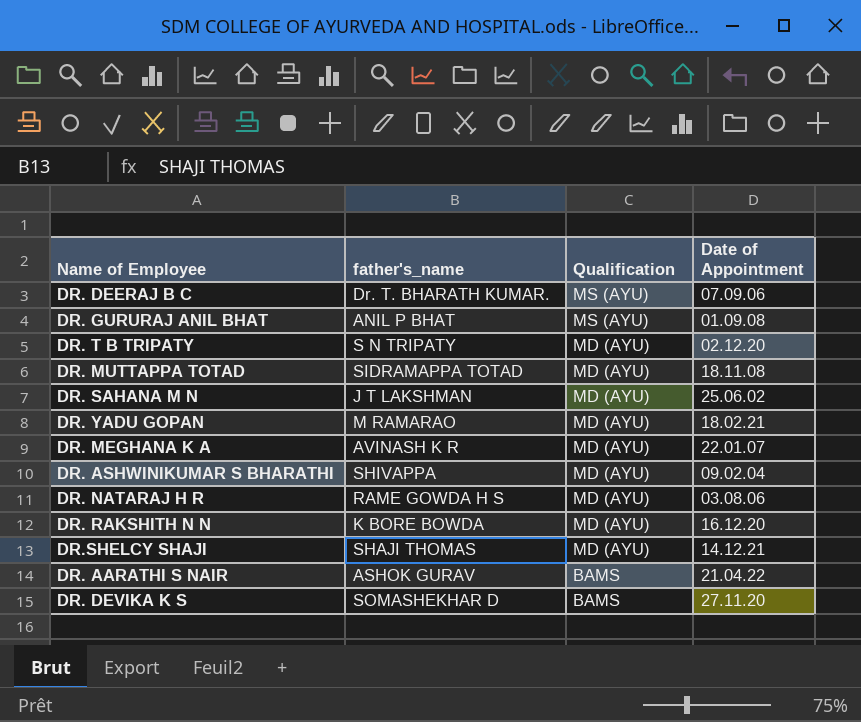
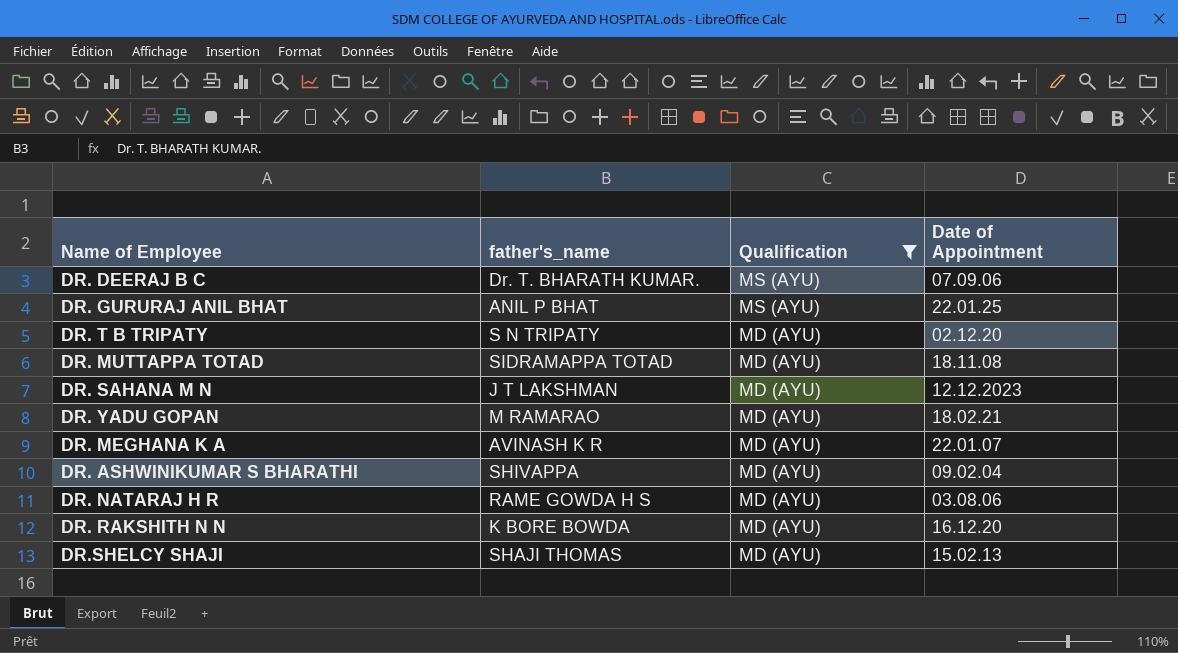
filter: none -> Qualification != BAMS
DR. GURURAJ ANIL BHAT | Date of Appointment: 01.09.08 -> 22.01.25
DR. SAHANA M N | Date of Appointment: 25.06.02 -> 12.12.2023
DR.SHELCY SHAJI | Date of Appointment: 14.12.21 -> 15.02.13

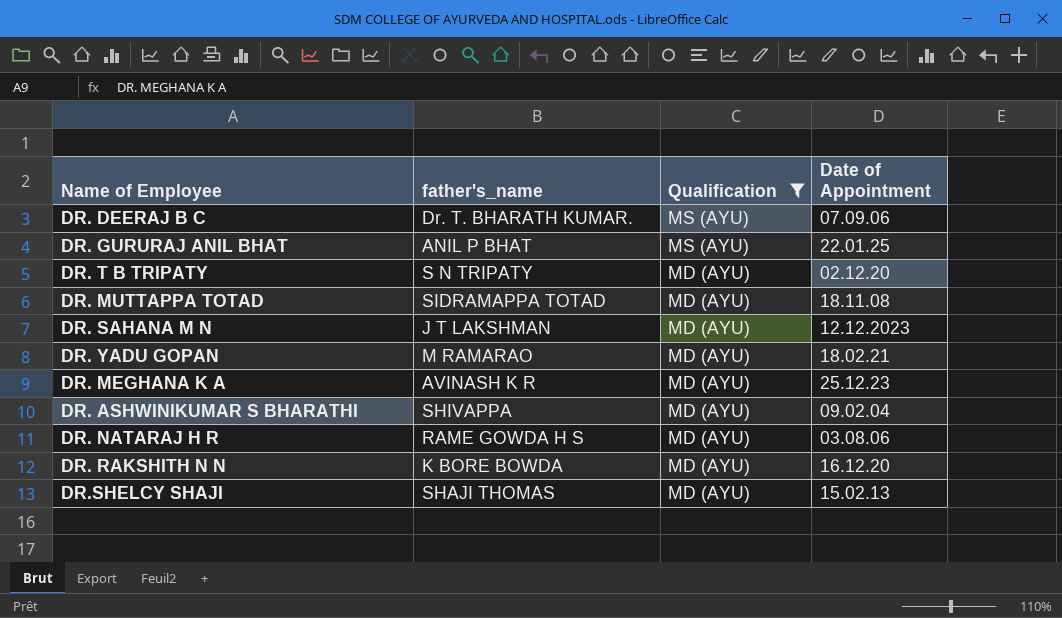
DR. MEGHANA K A | Date of Appointment: 22.01.07 -> 25.12.23

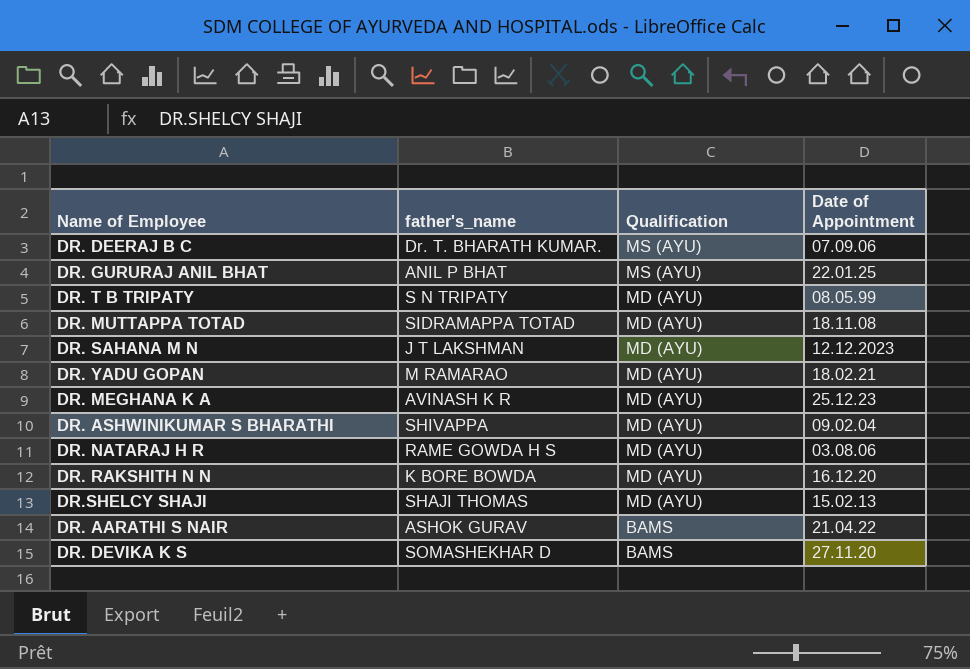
filter: Qualification != BAMS -> none
DR. T B TRIPATY | Date of Appointment: 02.12.20 -> 08.05.99

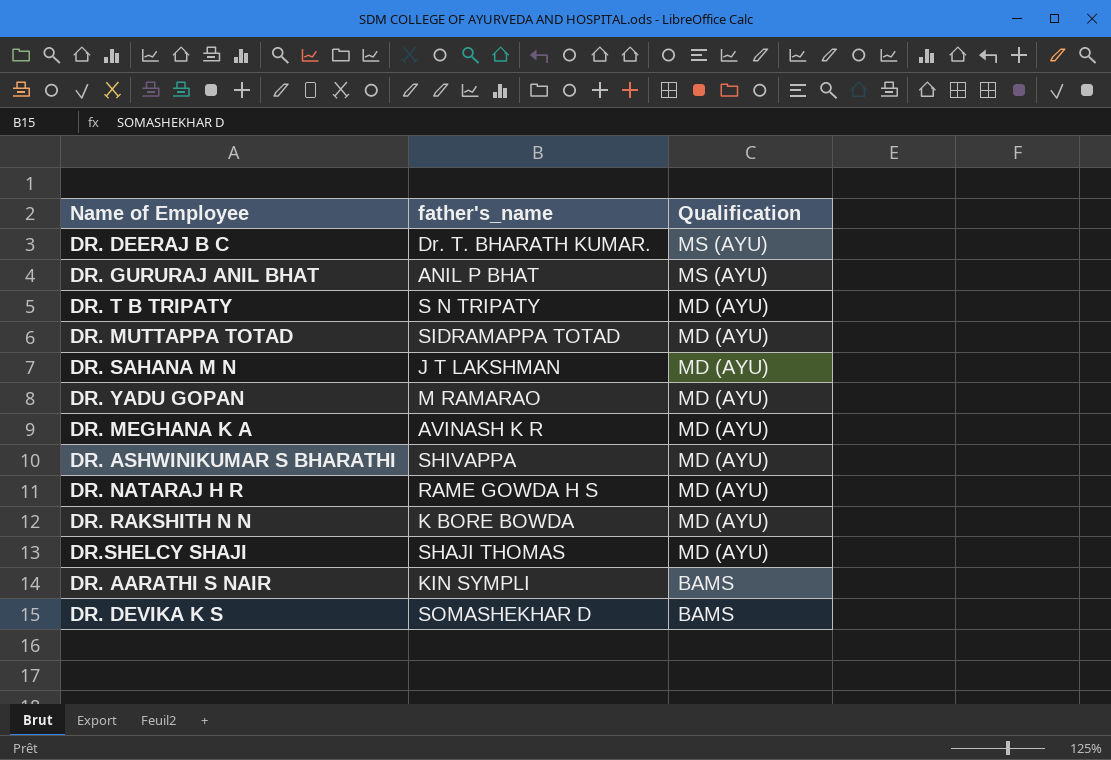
column Date of Appointment | position: 4 -> none
DR. AARATHI S NAIR | father's_name: ASHOK GURAV -> KIN SYMPLI

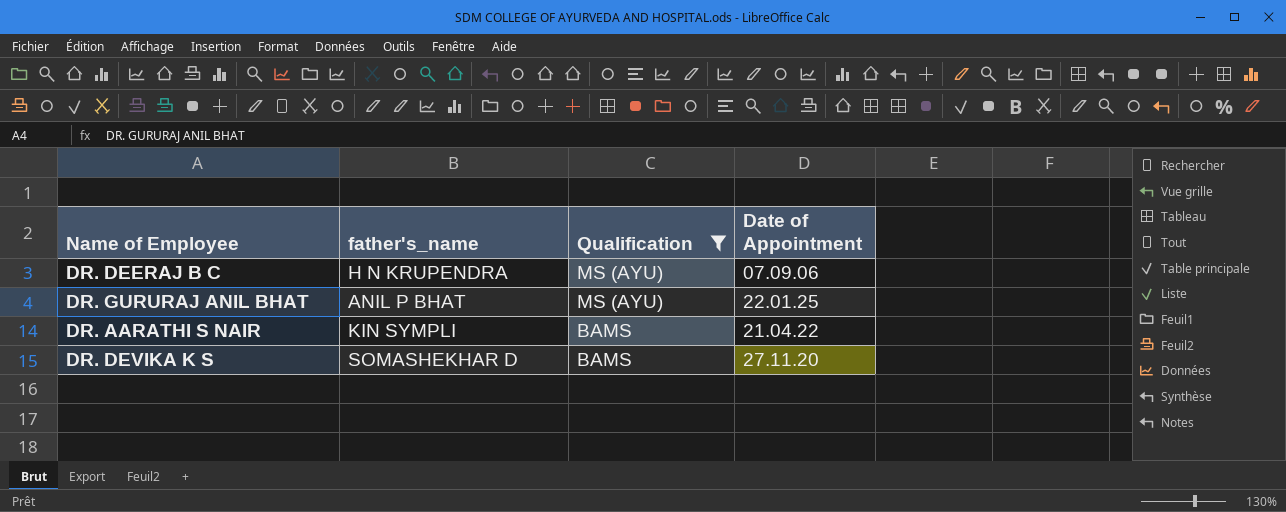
filter: none -> Qualification != MD (AYU)
column Date of Appointment | position: none -> 4
DR. DEERAJ B C | father's_name: Dr. T. BHARATH KUMAR. -> H N KRUPENDRA

